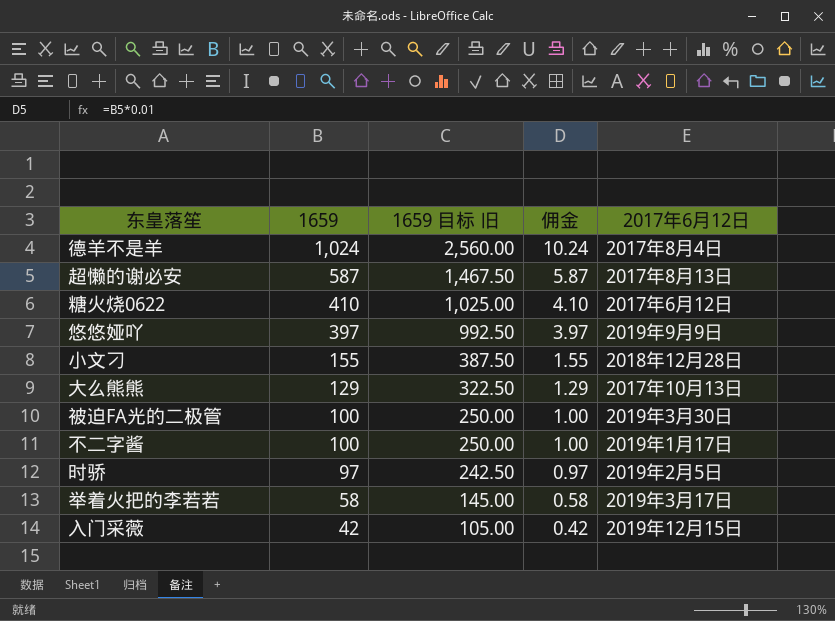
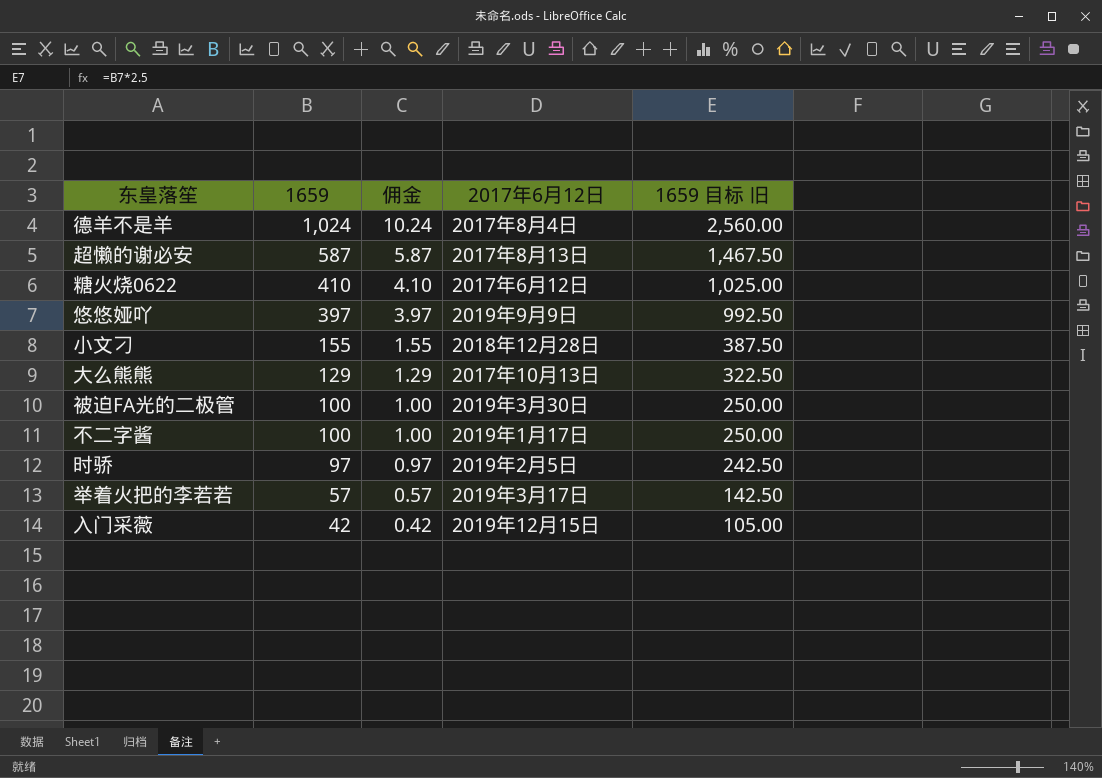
column 1659 目标 旧 | position: 3 -> 5
举着火把的李若若 | 1659: 58 -> 57
举着火把的李若若 | 佣金: 0.58 -> 0.57
举着火把的李若若 | 1659 目标 旧: 145.00 -> 142.50

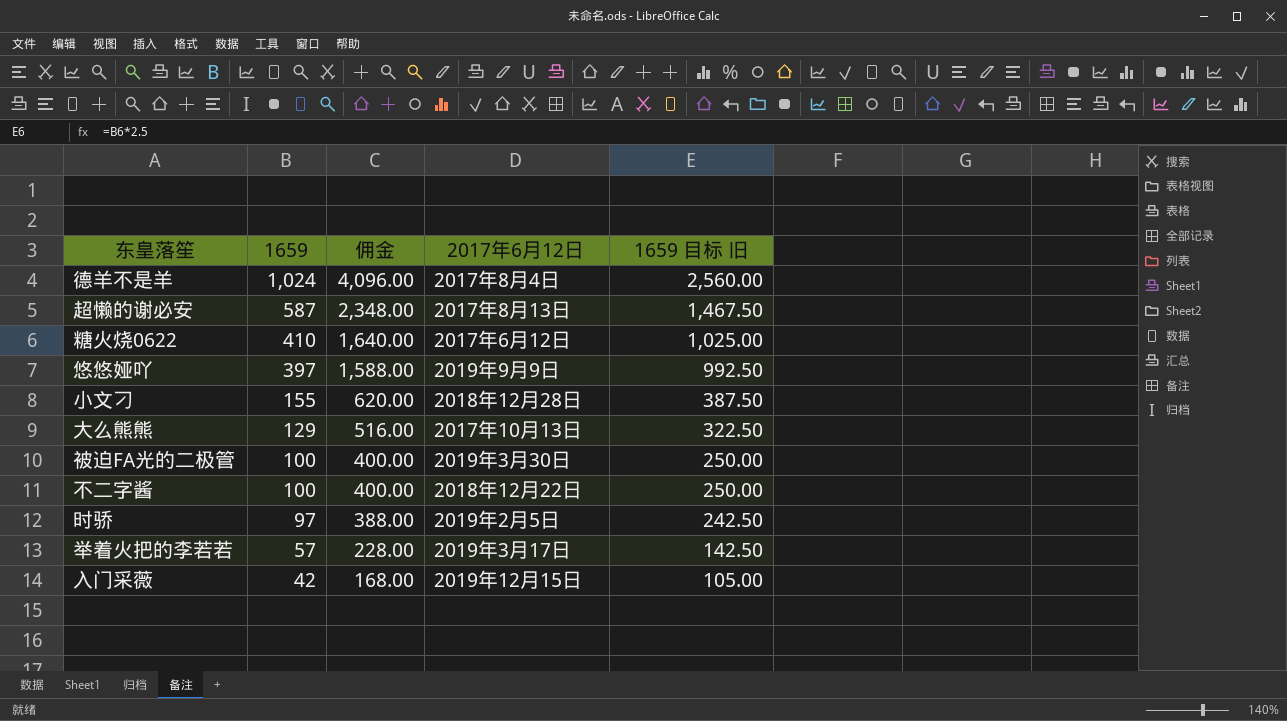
column 佣金 | formula: [1659] * 0.01 -> [1659] * 4
不二字酱 | 2017年6月12日: 2019年1月17日 -> 2018年12月22日

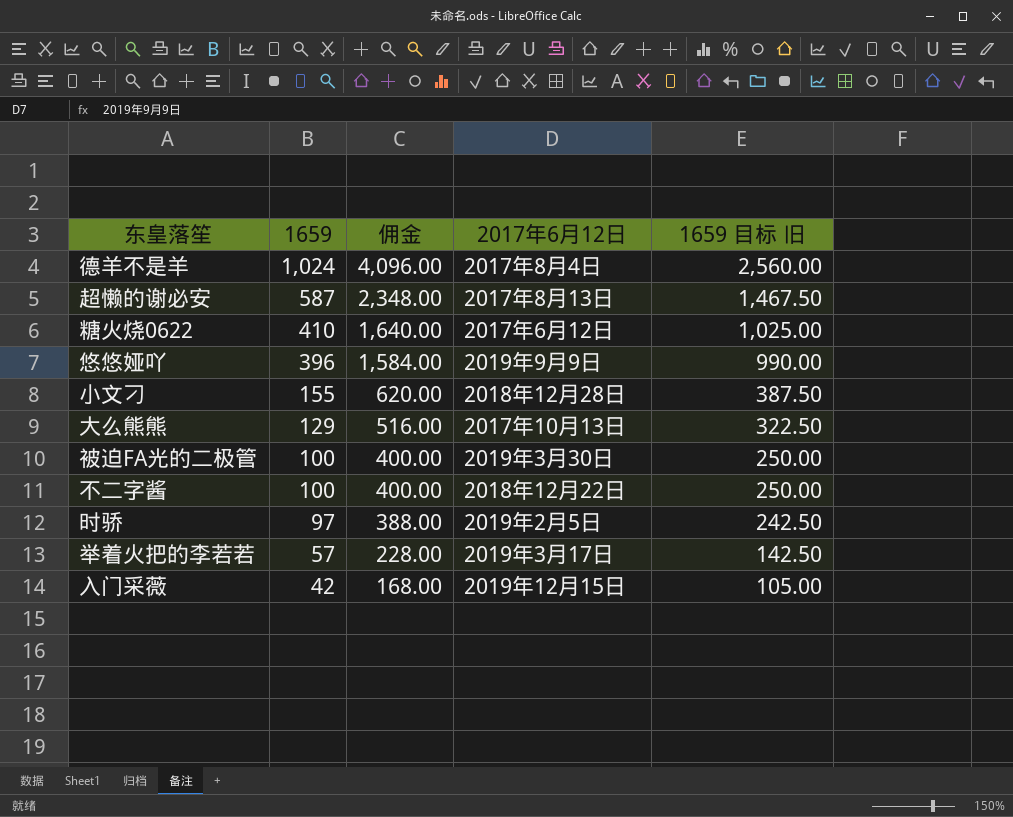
悠悠娅吖 | 1659: 397 -> 396
悠悠娅吖 | 佣金: 1,588.00 -> 1,584.00
悠悠娅吖 | 1659 目标 旧: 992.50 -> 990.00

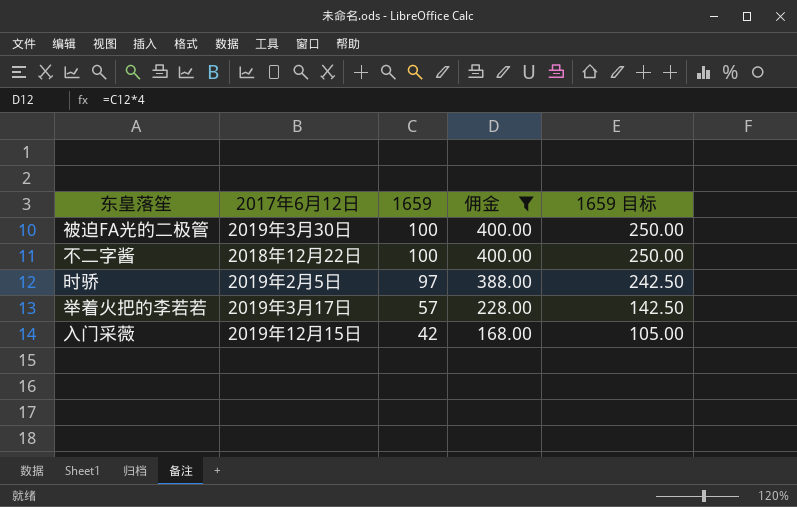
filter: none -> 佣金 <= 400.00
column 2017年6月12日 | position: 4 -> 2
column name: 1659 目标 旧 -> 1659 目标

